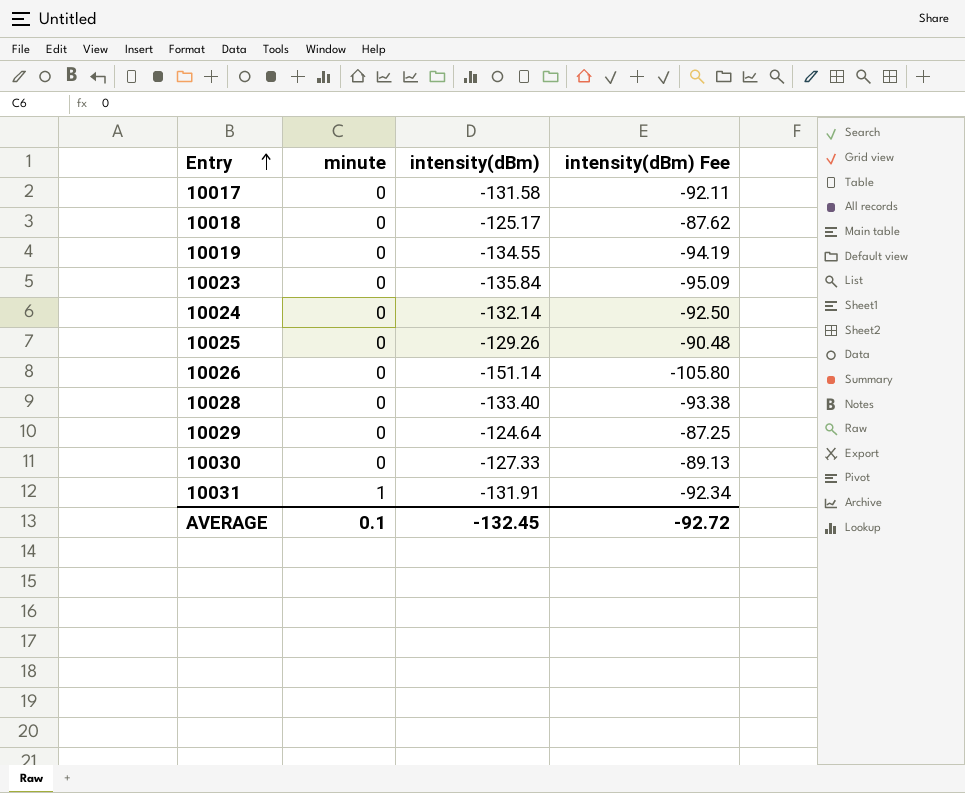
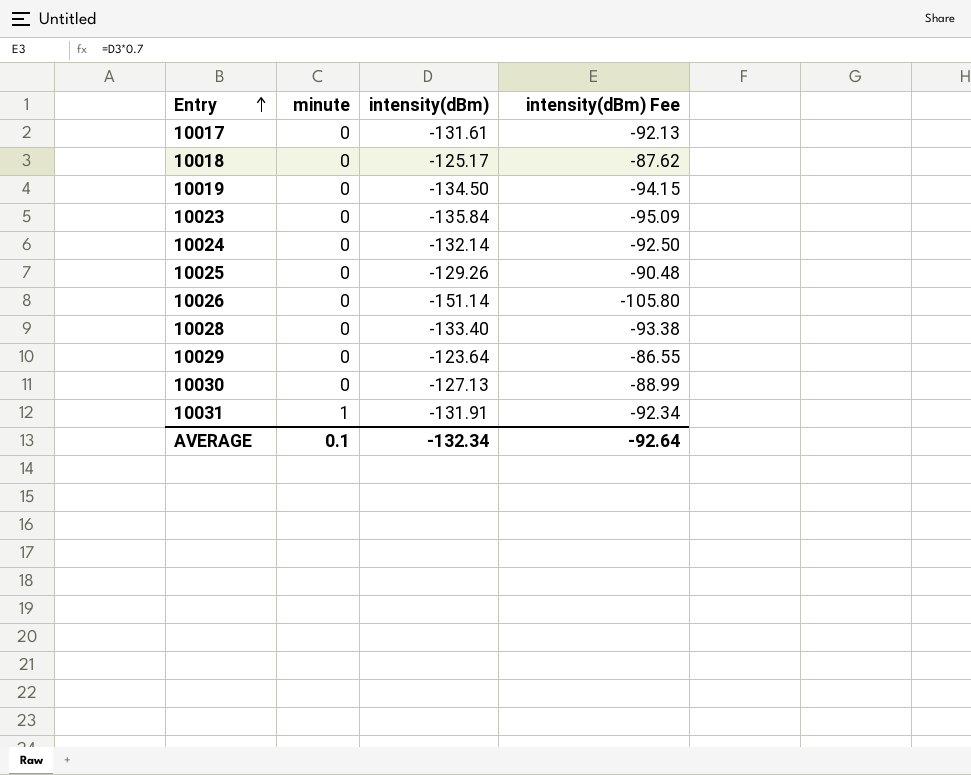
10017 | intensity(dBm): -131.58 -> -131.61
10017 | intensity(dBm) Fee: -92.11 -> -92.13
10019 | intensity(dBm): -134.55 -> -134.50
10019 | intensity(dBm) Fee: -94.19 -> -94.15
10029 | intensity(dBm): -124.64 -> -123.64
10029 | intensity(dBm) Fee: -87.25 -> -86.55
10030 | intensity(dBm): -127.33 -> -127.13
10030 | intensity(dBm) Fee: -89.13 -> -88.99
AVERAGE | intensity(dBm): -132.45 -> -132.34
AVERAGE | intensity(dBm) Fee: -92.72 -> -92.64

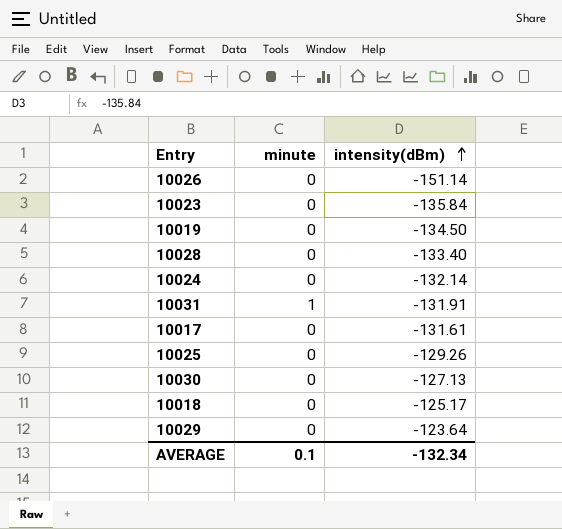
row order: Entry ascending -> intensity(dBm) ascending
column intensity(dBm) Fee | formula: [intensity(dBm)] * 0.7 -> none

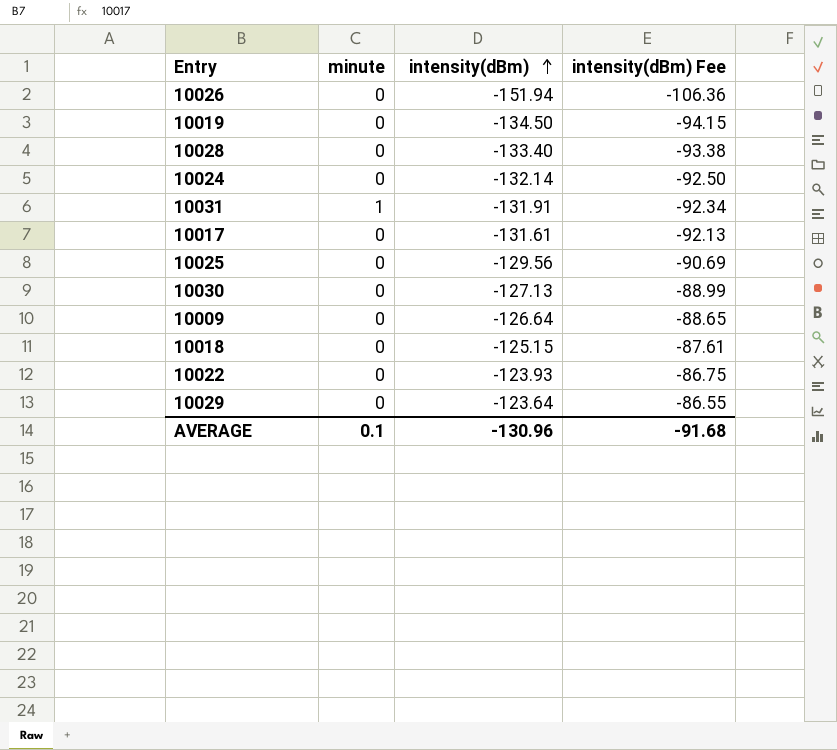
column intensity(dBm) Fee | formula: none -> [intensity(dBm)] * 0.7
row 10023: 0 | -135.84 -> none
10026 | intensity(dBm): -151.14 -> -151.94
10025 | intensity(dBm): -129.26 -> -129.56
row 10009: none -> 0 | -126.64 | -88.65
10018 | intensity(dBm): -125.17 -> -125.15
row 10022: none -> 0 | -123.93 | -86.75
AVERAGE | intensity(dBm): -132.34 -> -130.96

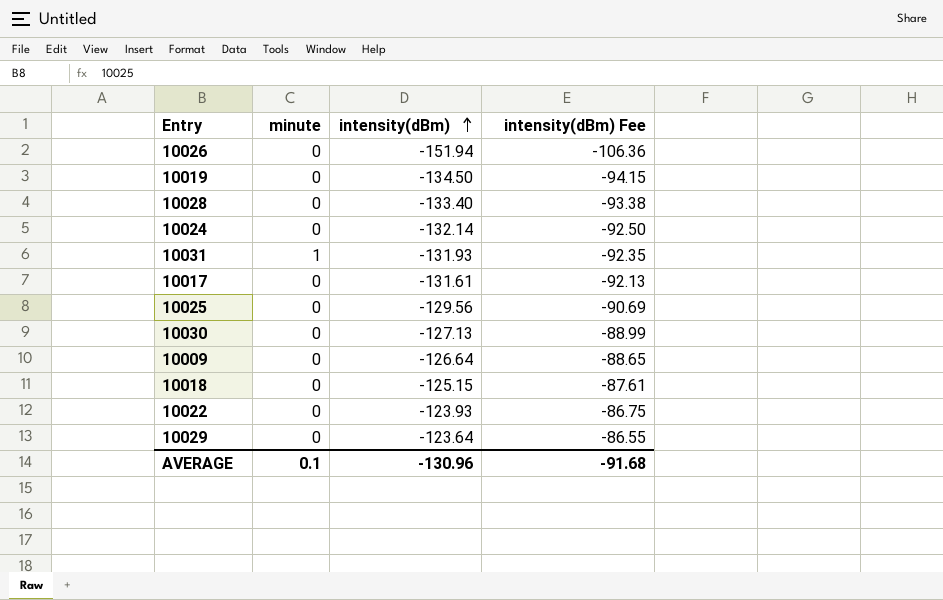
10031 | intensity(dBm): -131.91 -> -131.93
10031 | intensity(dBm) Fee: -92.34 -> -92.35

